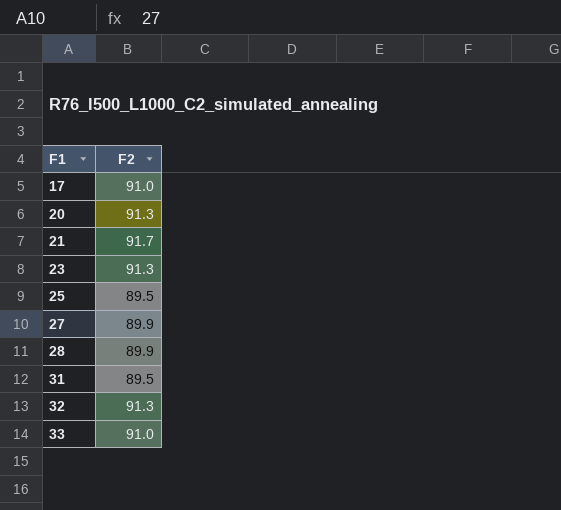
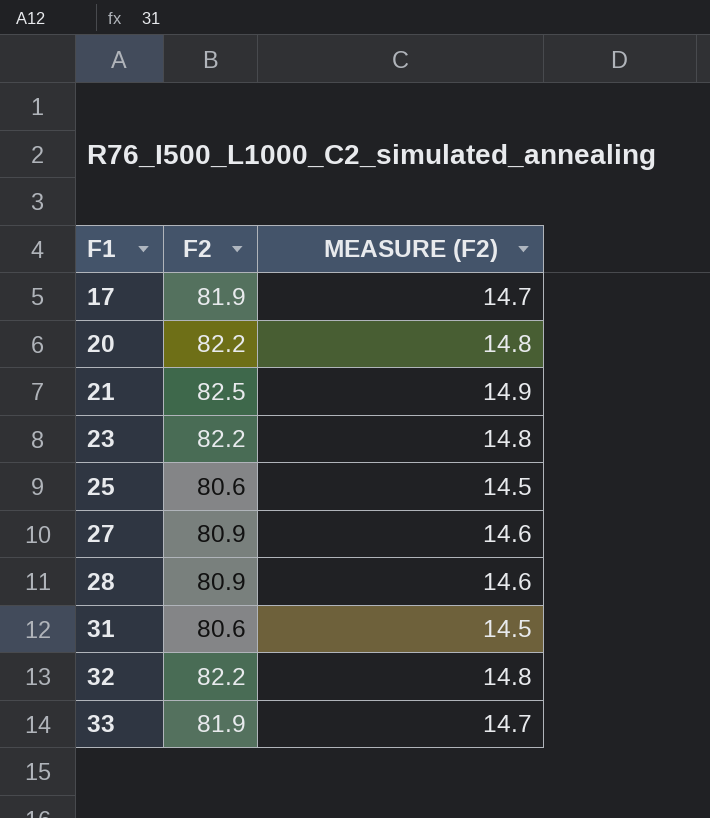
column MEASURE (F2) | formula: none -> [F2] * 0.18
17 | F2: 91.0 -> 81.9
20 | F2: 91.3 -> 82.2
21 | F2: 91.7 -> 82.5
23 | F2: 91.3 -> 82.2
25 | F2: 89.5 -> 80.6
27 | F2: 89.9 -> 80.9
28 | F2: 89.9 -> 80.9
31 | F2: 89.5 -> 80.6
32 | F2: 91.3 -> 82.2
33 | F2: 91.0 -> 81.9

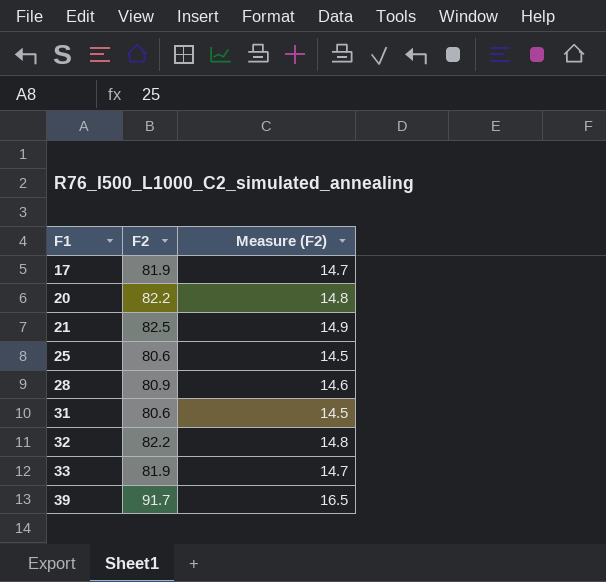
column name: MEASURE (F2) -> Measure (F2)
row 23: 82.2 | 14.8 -> none
row 27: 80.9 | 14.6 -> none
row 39: none -> 91.7 | 16.5

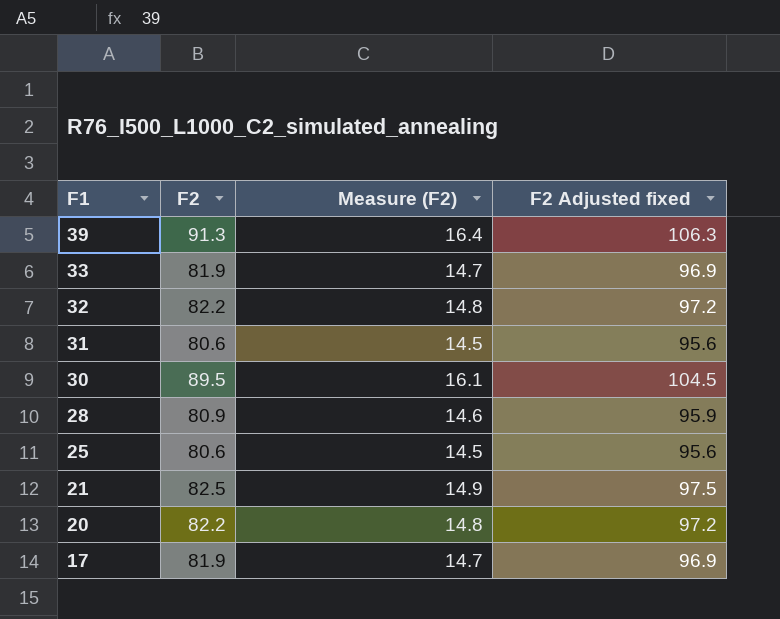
row order: F1 ascending -> F1 descending
column F2 Adjusted fixed | formula: none -> [F2] + 15
39 | F2: 91.7 -> 91.3
39 | Measure (F2): 16.5 -> 16.4
row 30: none -> 89.5 | 16.1 | 104.5

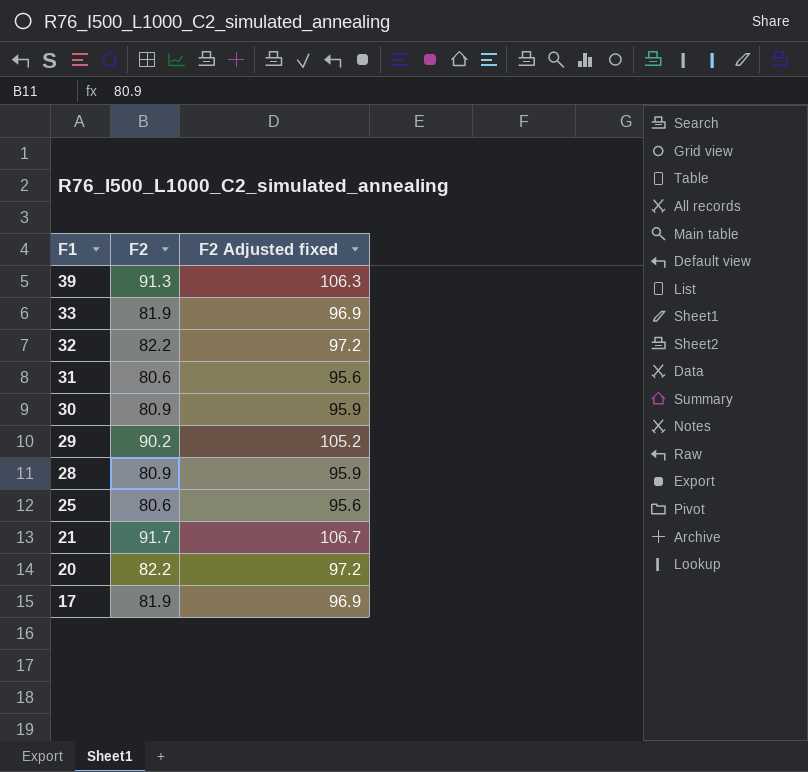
column Measure (F2) | formula: [F2] * 0.18 -> none
30 | F2: 89.5 -> 80.9
30 | F2 Adjusted fixed: 104.5 -> 95.9
row 29: none -> 90.2 | 105.2
21 | F2: 82.5 -> 91.7
21 | F2 Adjusted fixed: 97.5 -> 106.7

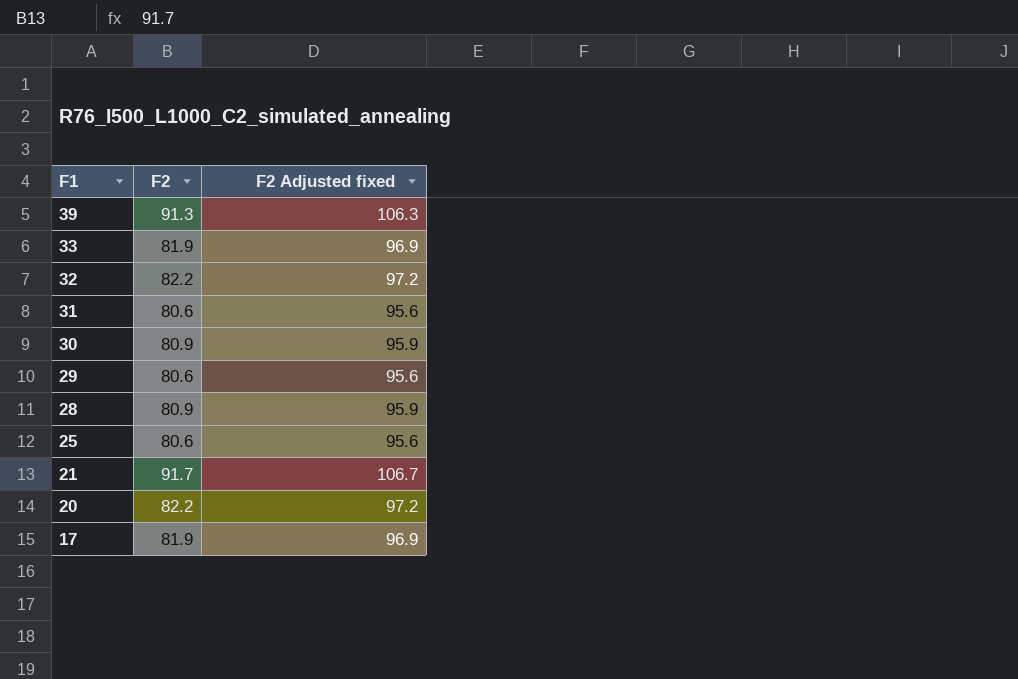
29 | F2: 90.2 -> 80.6
29 | F2 Adjusted fixed: 105.2 -> 95.6

